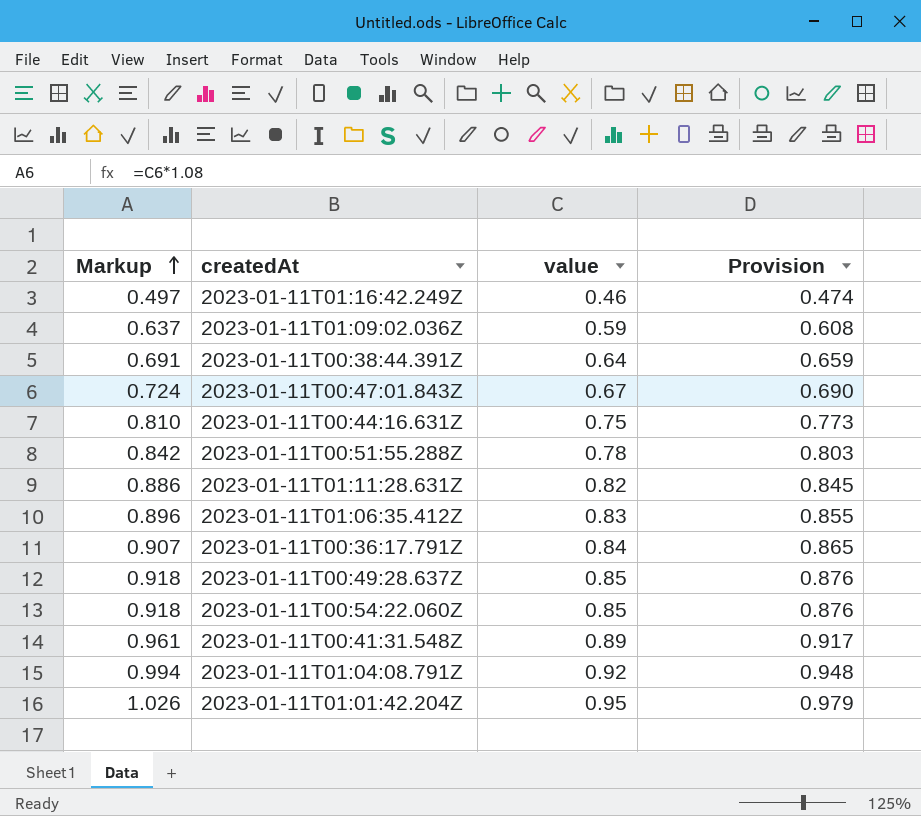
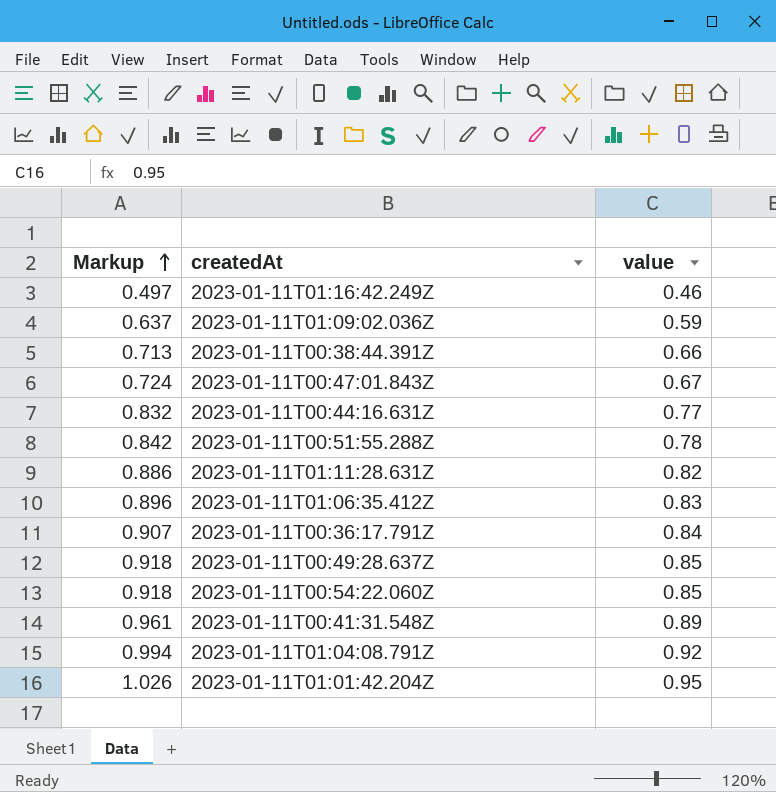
column Provision | formula: [value] * 1.03 -> none
2023-01-11T00:38:44.391Z | Markup: 0.691 -> 0.713
2023-01-11T00:38:44.391Z | value: 0.64 -> 0.66
2023-01-11T00:44:16.631Z | Markup: 0.810 -> 0.832
2023-01-11T00:44:16.631Z | value: 0.75 -> 0.77

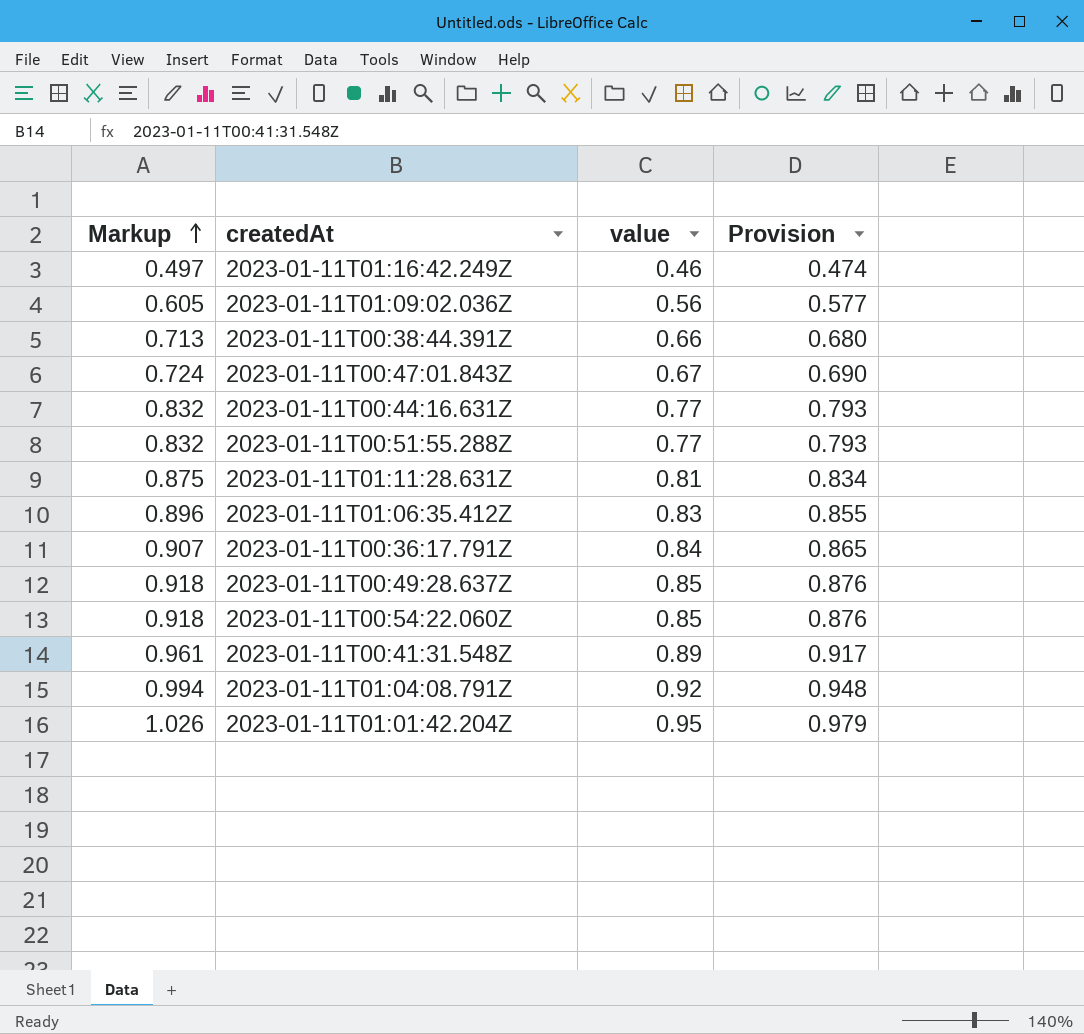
column Provision | formula: none -> [value] * 1.03
2023-01-11T01:09:02.036Z | Markup: 0.637 -> 0.605
2023-01-11T01:09:02.036Z | value: 0.59 -> 0.56
2023-01-11T00:51:55.288Z | Markup: 0.842 -> 0.832
2023-01-11T00:51:55.288Z | value: 0.78 -> 0.77
2023-01-11T01:11:28.631Z | Markup: 0.886 -> 0.875
2023-01-11T01:11:28.631Z | value: 0.82 -> 0.81

